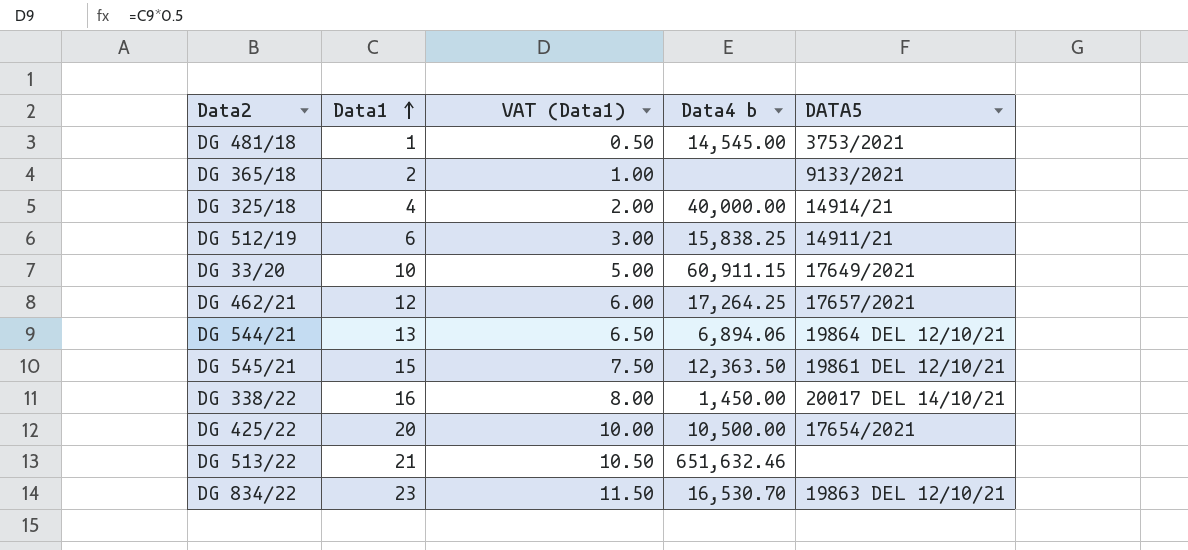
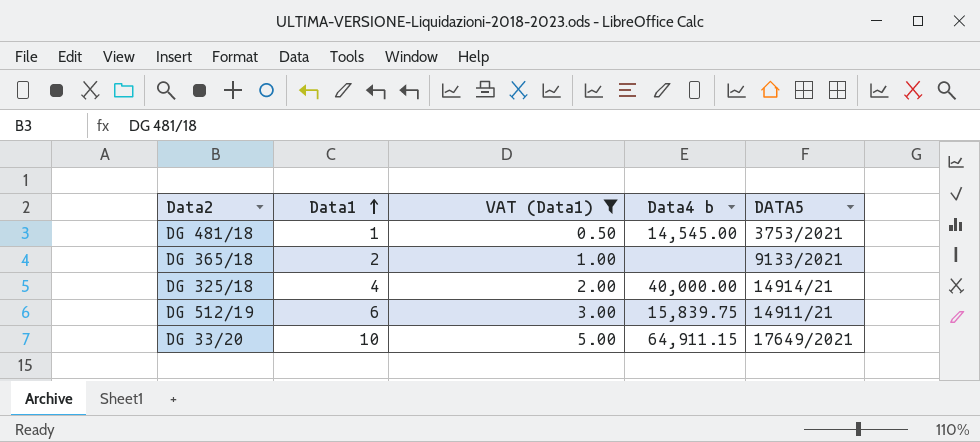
filter: none -> VAT (Data1) <= 5.00
DG 512/19 | Data4 b: 15,838.25 -> 15,839.75
DG 33/20 | Data4 b: 60,911.15 -> 64,911.15

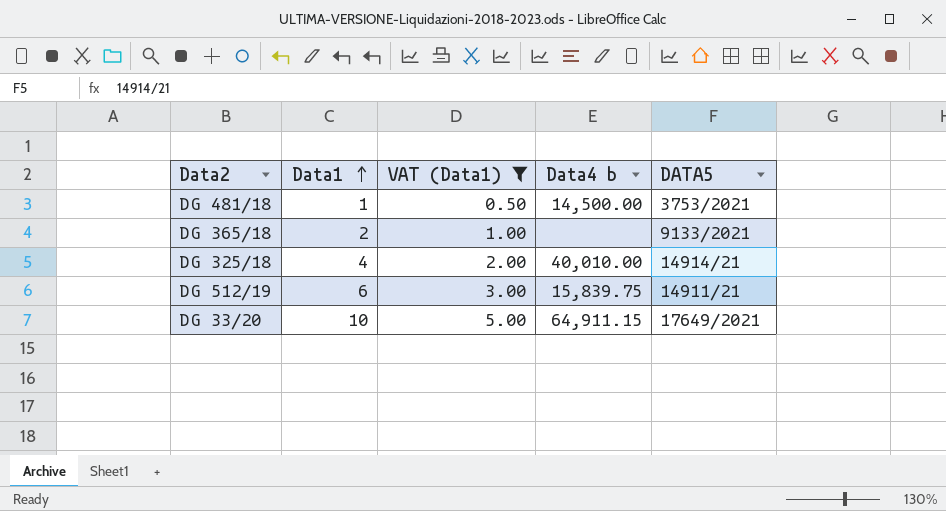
DG 481/18 | Data4 b: 14,545.00 -> 14,500.00
DG 325/18 | Data4 b: 40,000.00 -> 40,010.00

